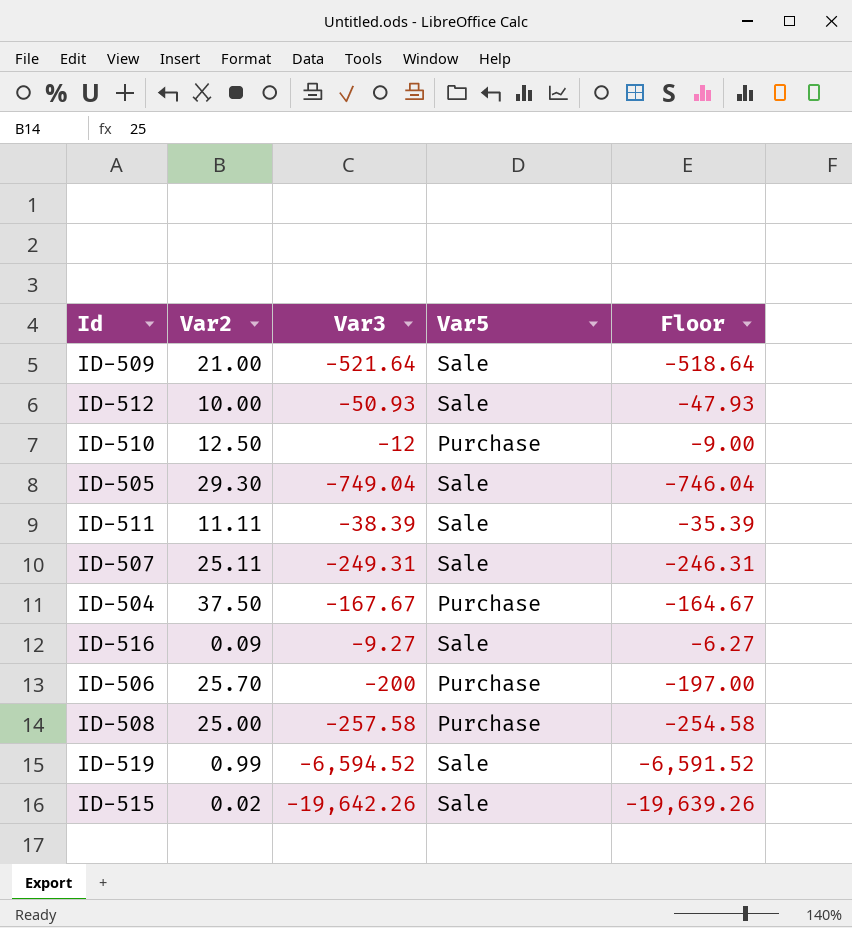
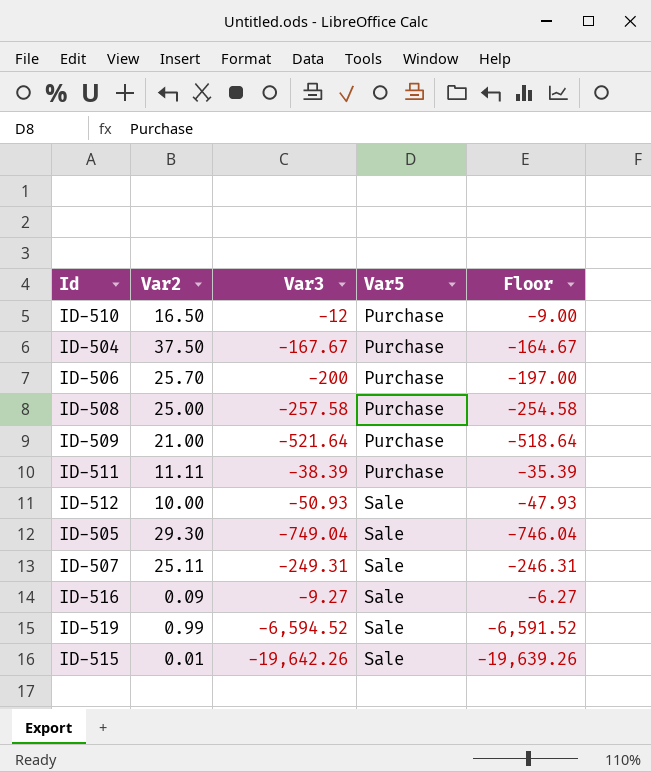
row order: none -> Var5 ascending
ID-510 | Var2: 12.50 -> 16.50
ID-509 | Var5: Sale -> Purchase
ID-511 | Var5: Sale -> Purchase
ID-515 | Var2: 0.02 -> 0.01

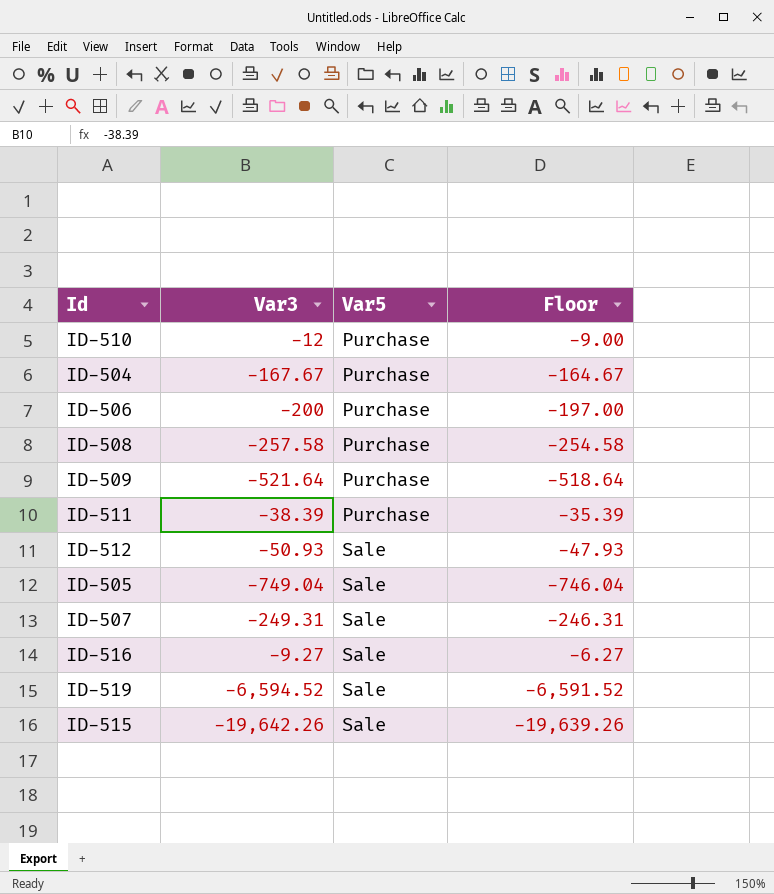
column Var2 | position: 2 -> none

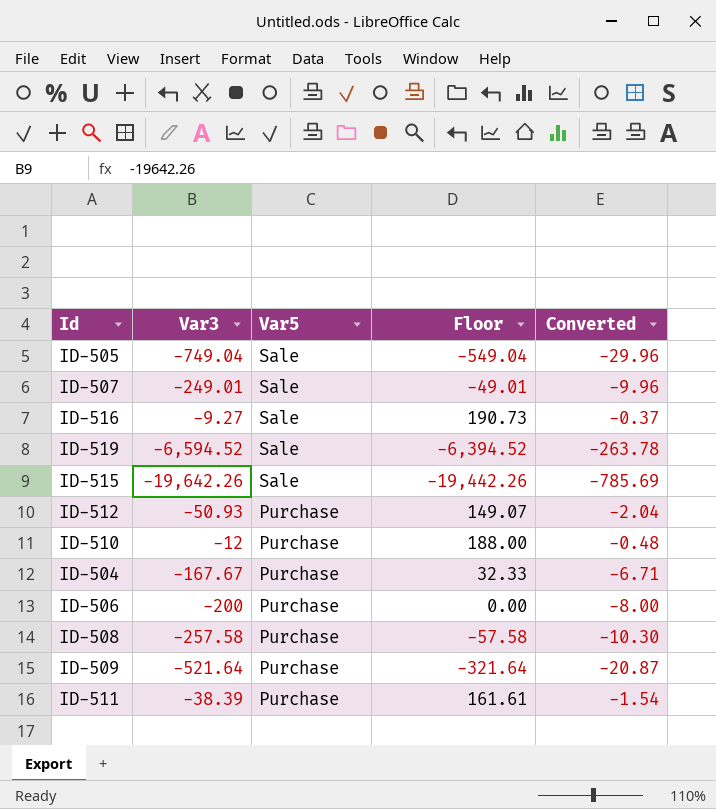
row order: Var5 ascending -> Var5 descending
column Floor | formula: [Var3] + 3 -> [Var3] + 200
column Converted | formula: none -> [Var3] * 0.04
ID-507 | Var3: -249.31 -> -249.01
ID-512 | Var5: Sale -> Purchase

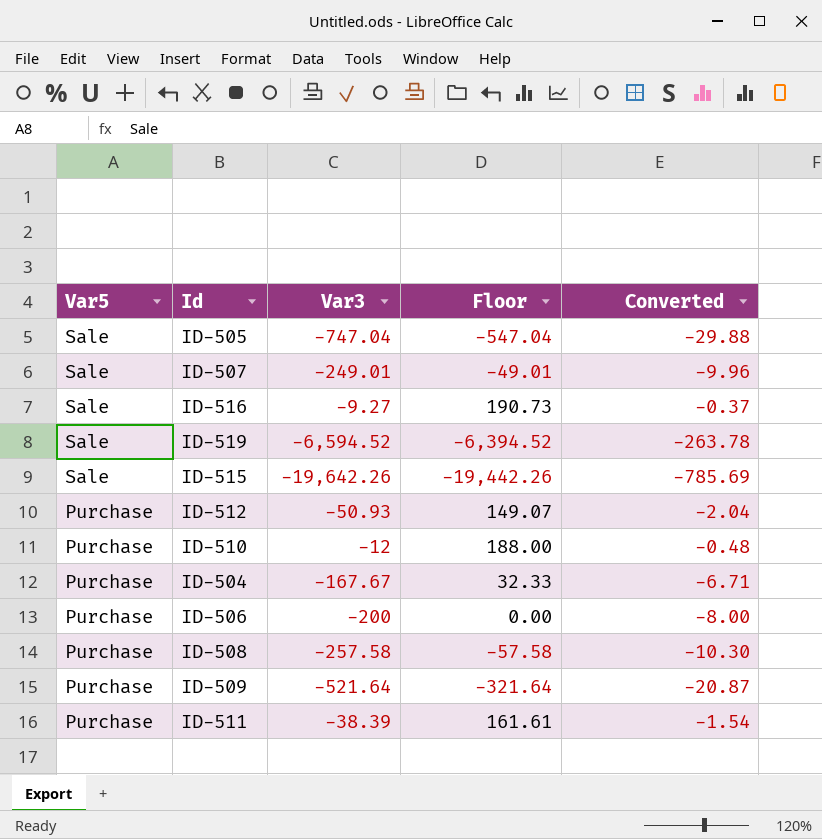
column Var5 | position: 3 -> 1
ID-505 | Var3: -749.04 -> -747.04
ID-505 | Floor: -549.04 -> -547.04
ID-505 | Converted: -29.96 -> -29.88

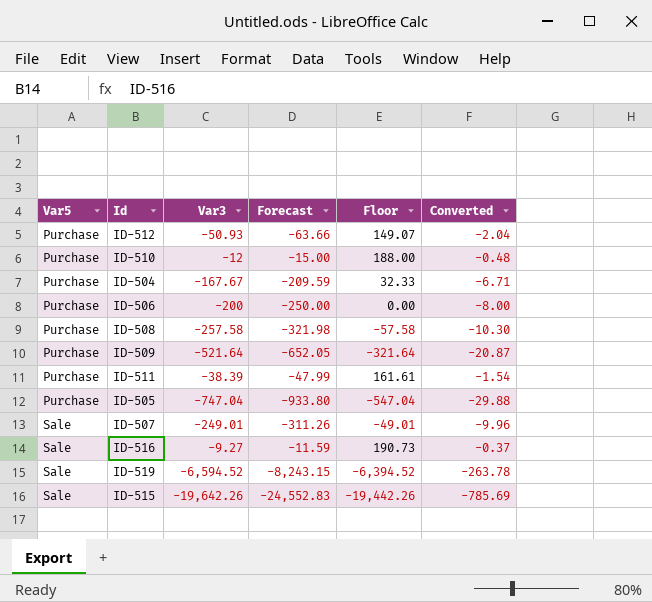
row order: Var5 descending -> Var5 ascending
column Forecast | formula: none -> [Var3] * 1.25
ID-505 | Var5: Sale -> Purchase

